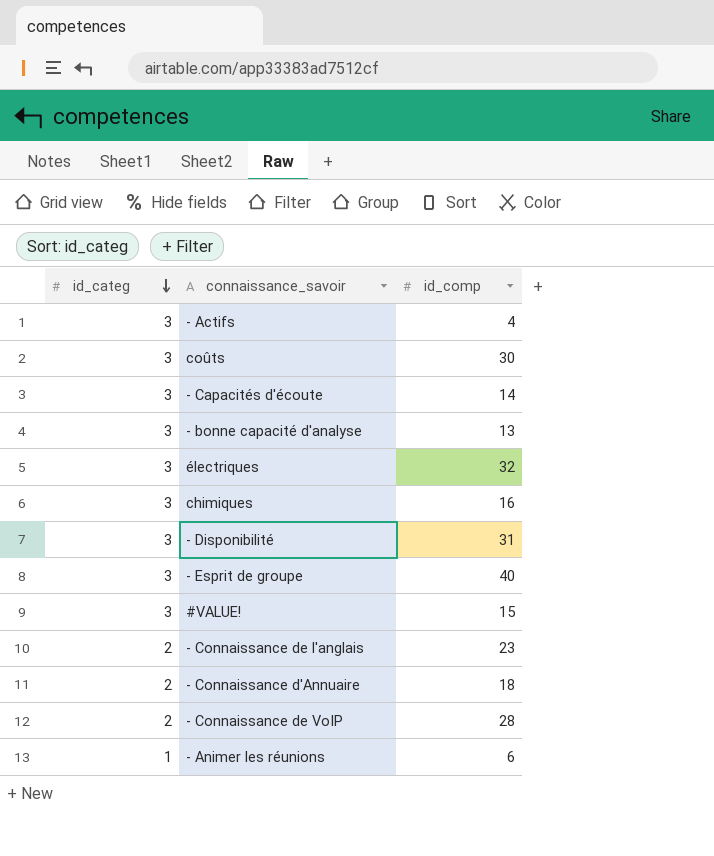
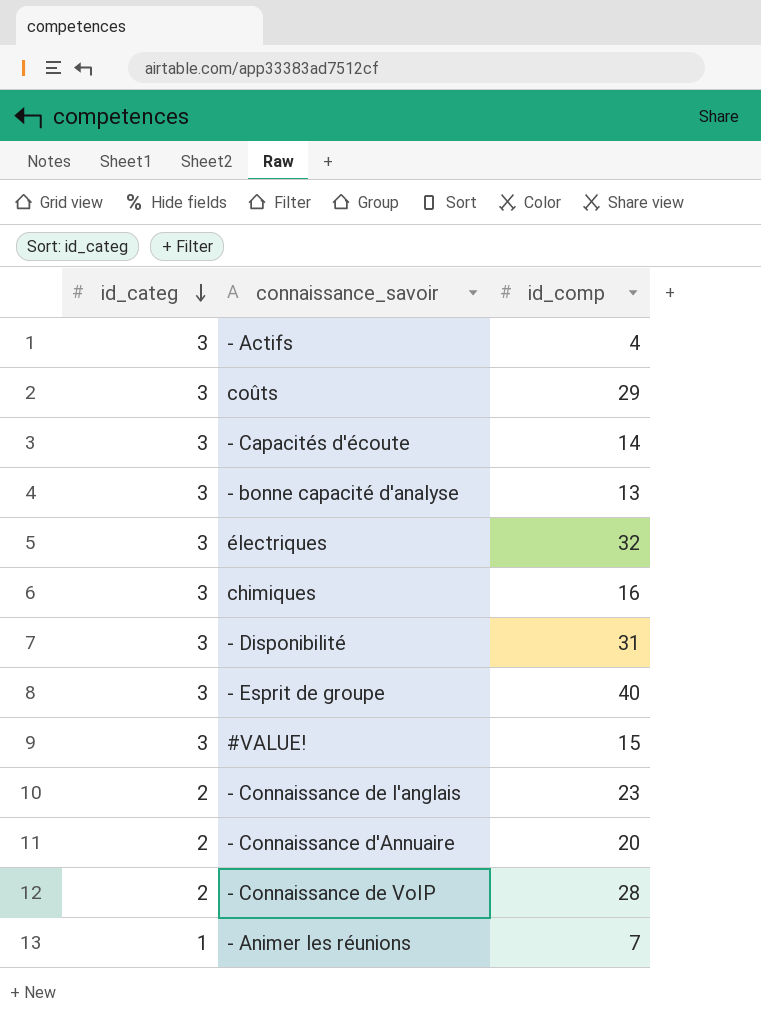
coûts | id_comp: 30 -> 29
- Connaissance d'Annuaire | id_comp: 18 -> 20
- Animer les réunions | id_comp: 6 -> 7

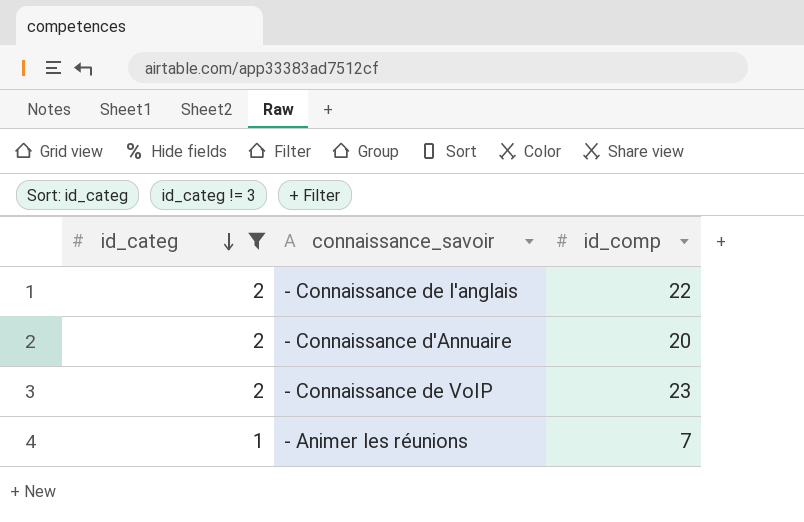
filter: none -> id_categ != 3
- Connaissance de l'anglais | id_comp: 23 -> 22
- Connaissance de VoIP | id_comp: 28 -> 23

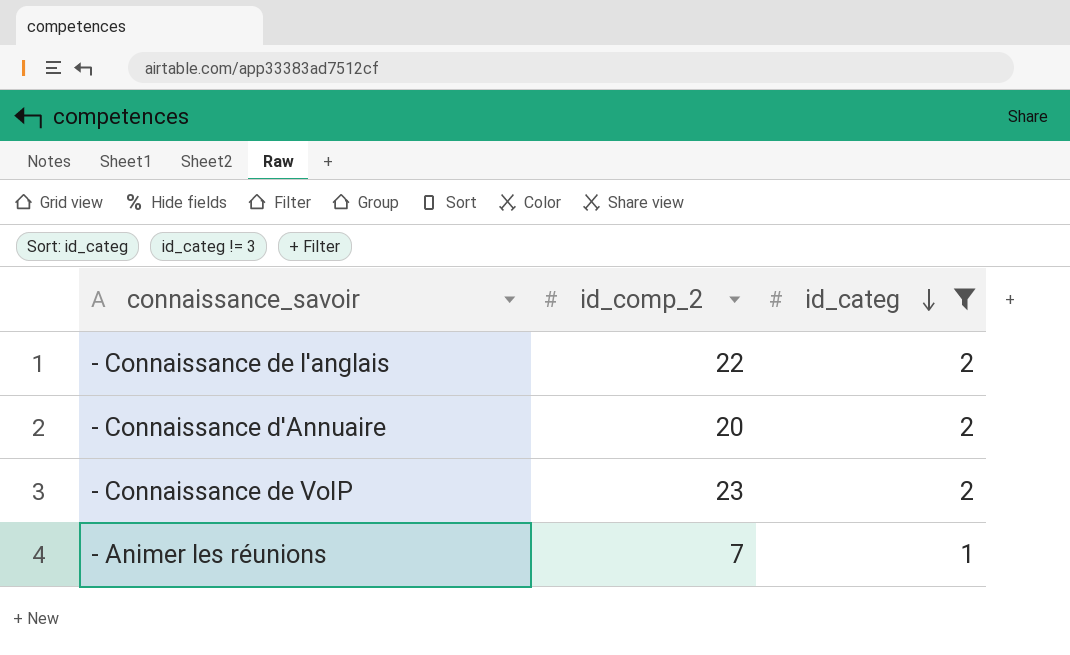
column name: id_comp -> id_comp_2
column id_categ | position: 1 -> 3

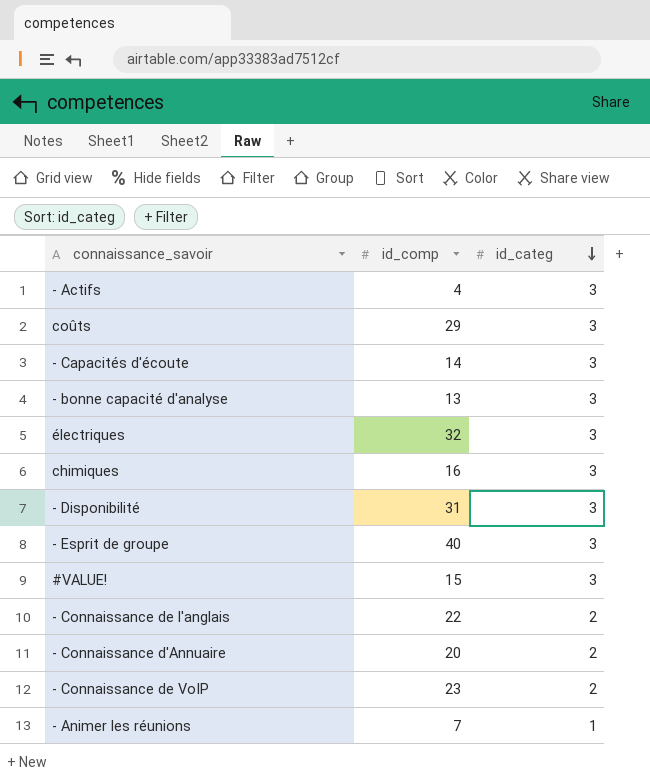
filter: id_categ != 3 -> none
column name: id_comp_2 -> id_comp

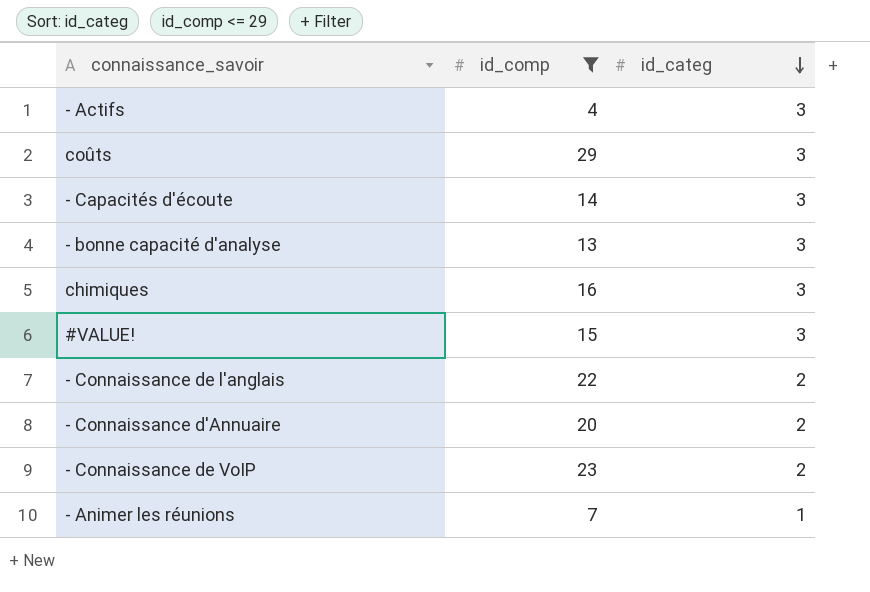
filter: none -> id_comp <= 29

